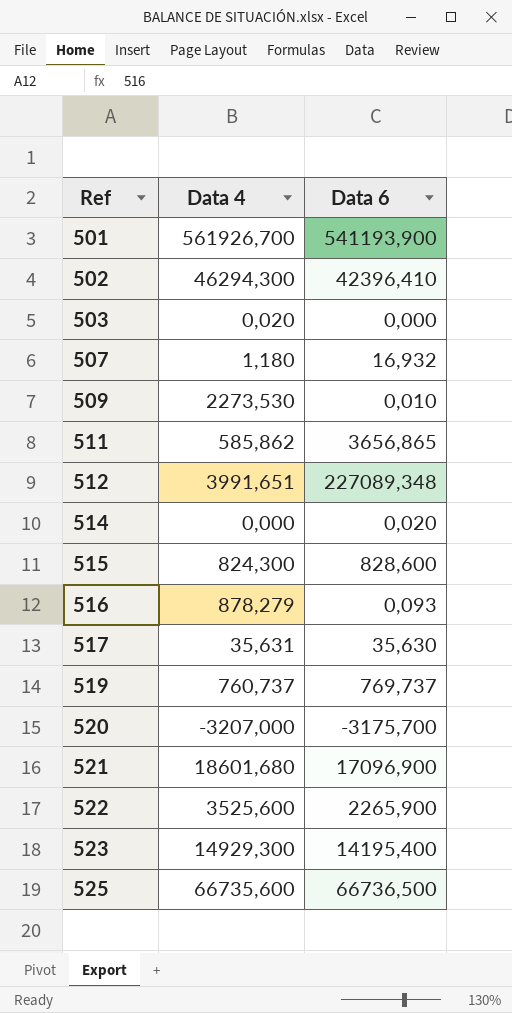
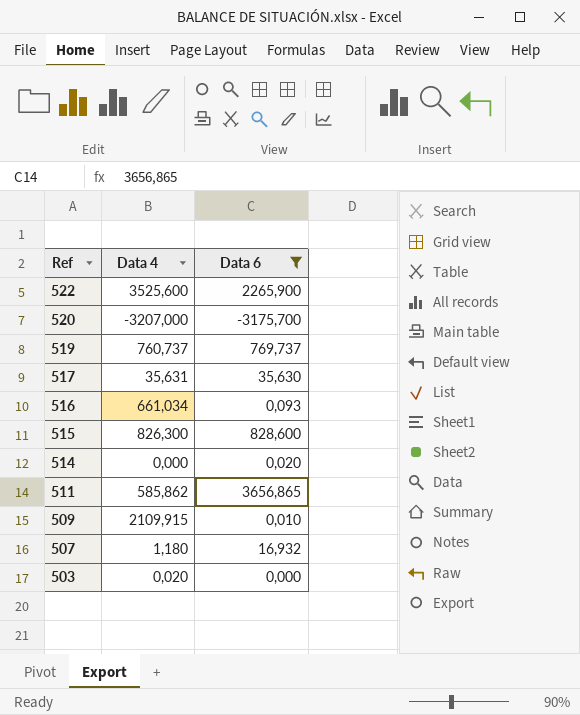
filter: none -> Data 6 <= 3656,865
row order: Ref ascending -> Ref descending
516 | Data 4: 878,279 -> 661,034
515 | Data 4: 824,300 -> 826,300
509 | Data 4: 2273,530 -> 2109,915

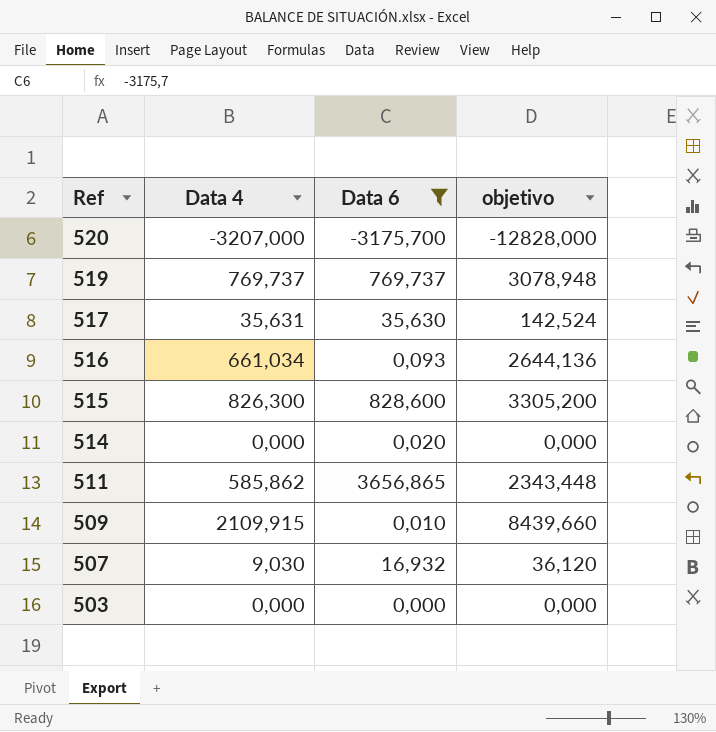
column objetivo | formula: none -> [Data 4] * 4
row 522: 3525,600 | 2265,900 -> none
519 | Data 4: 760,737 -> 769,737
507 | Data 4: 1,180 -> 9,030
503 | Data 4: 0,020 -> 0,000

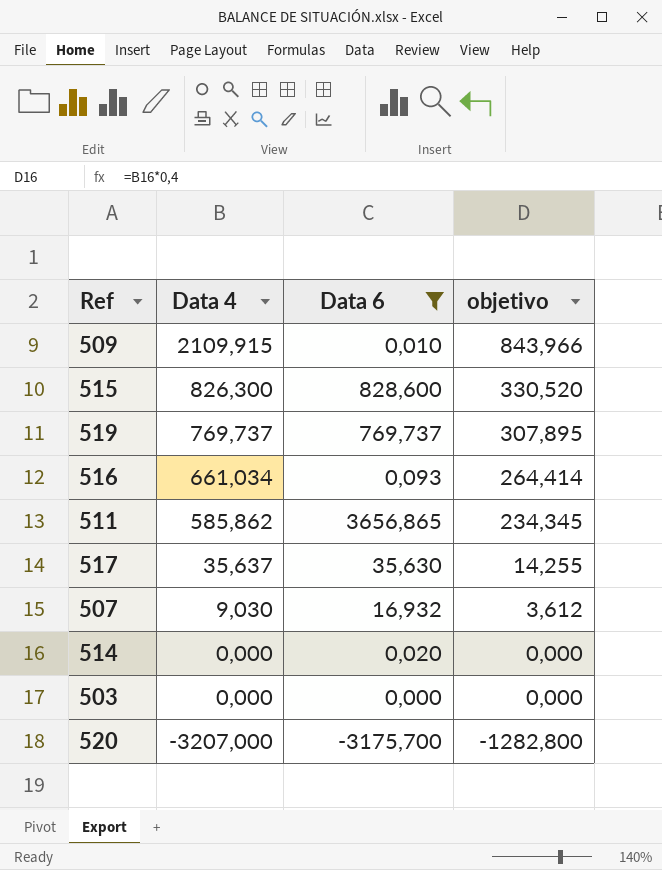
row order: Ref descending -> Data 4 descending
column objetivo | formula: [Data 4] * 4 -> [Data 4] * 0,4
517 | Data 4: 35,631 -> 35,637

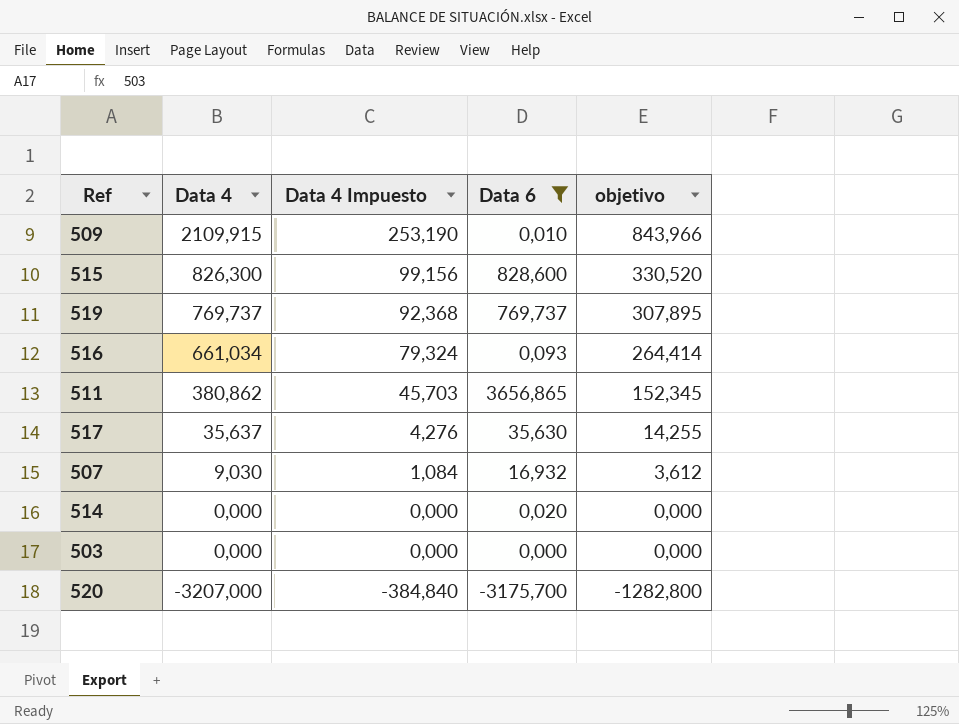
column Data 4 Impuesto | formula: none -> [Data 4] * 0,12
511 | Data 4: 585,862 -> 380,862
511 | objetivo: 234,345 -> 152,345

